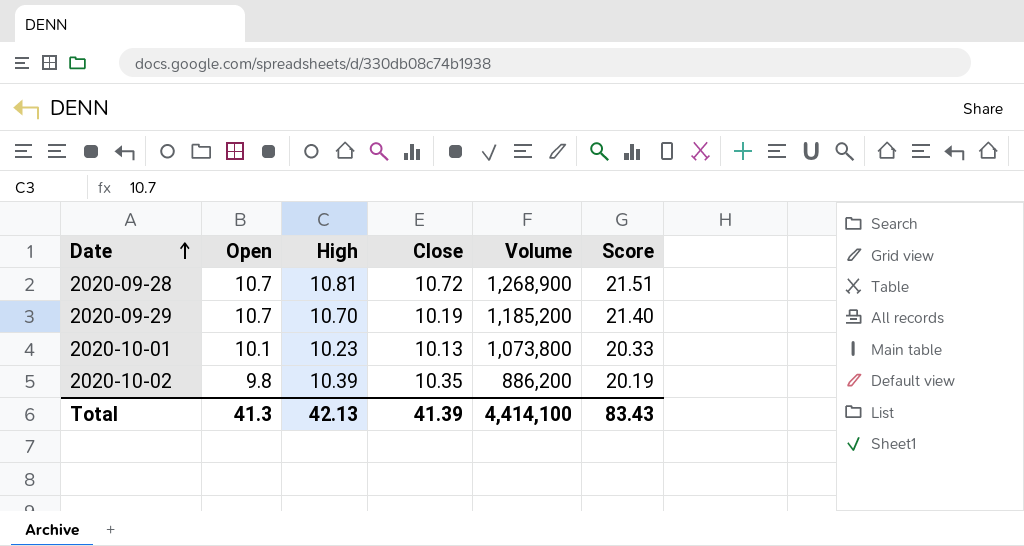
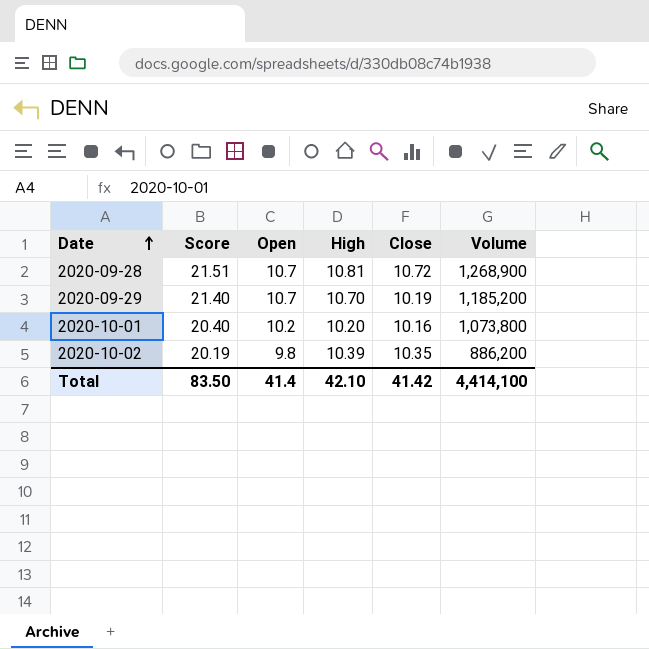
column Score | position: 6 -> 2
2020-10-01 | Score: 20.33 -> 20.40
2020-10-01 | Open: 10.1 -> 10.2
2020-10-01 | High: 10.23 -> 10.20
2020-10-01 | Close: 10.13 -> 10.16
Total | Score: 83.43 -> 83.50
Total | Open: 41.3 -> 41.4
Total | High: 42.13 -> 42.10
Total | Close: 41.39 -> 41.42

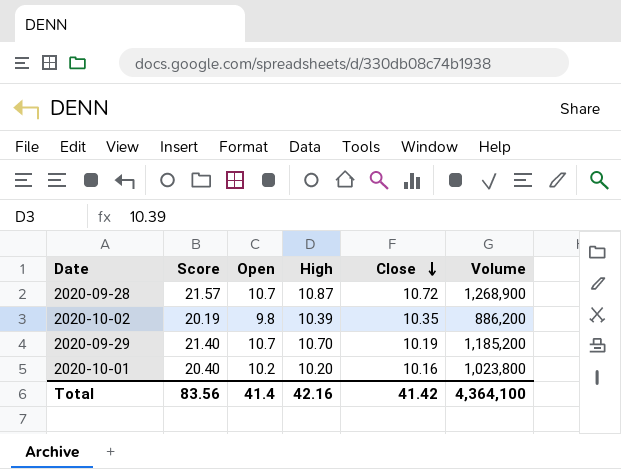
row order: Date ascending -> Close descending
2020-09-28 | Score: 21.51 -> 21.57
2020-09-28 | High: 10.81 -> 10.87
2020-10-01 | Volume: 1,073,800 -> 1,023,800
Total | Score: 83.50 -> 83.56
Total | High: 42.10 -> 42.16
Total | Volume: 4,414,100 -> 4,364,100

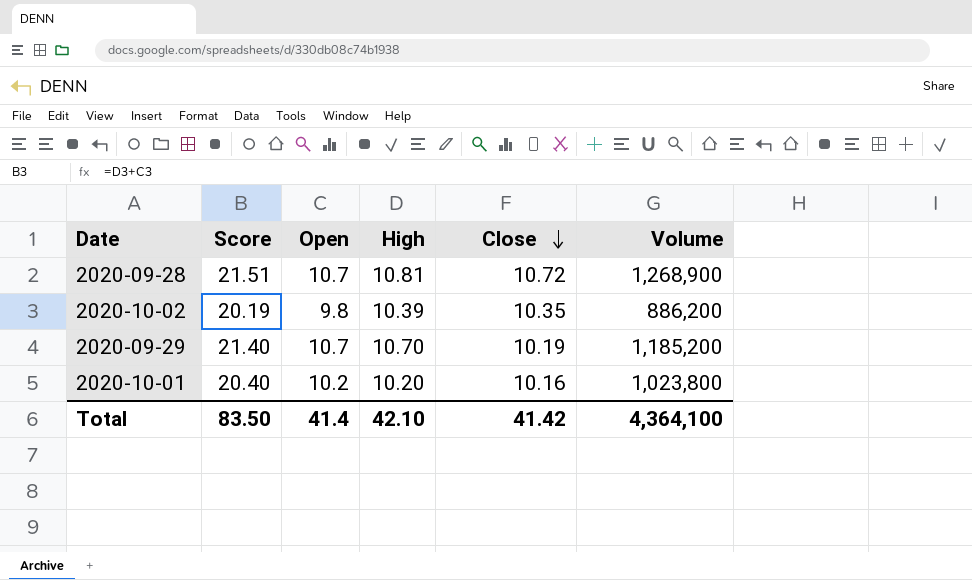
2020-09-28 | Score: 21.57 -> 21.51
2020-09-28 | High: 10.87 -> 10.81
Total | Score: 83.56 -> 83.50
Total | High: 42.16 -> 42.10

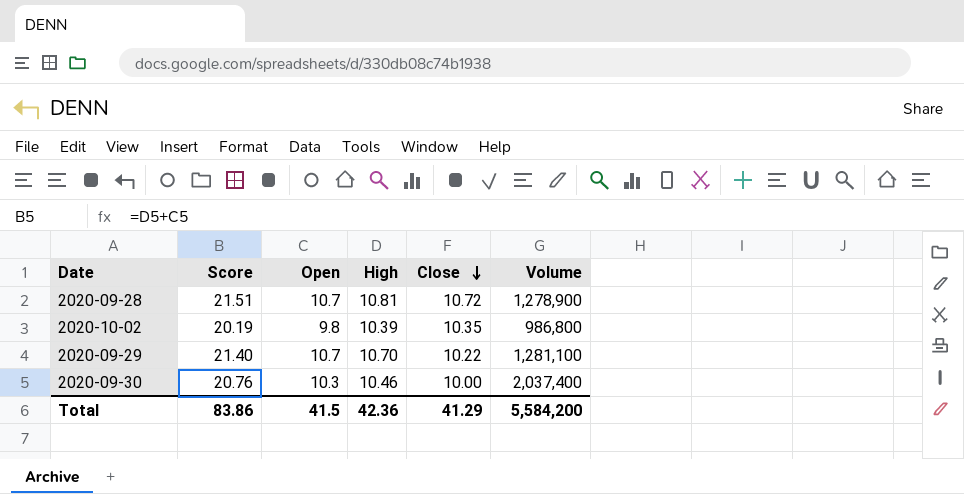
row 2020-10-01: 20.40 | 10.2 | 10.20 | 10.16 | 1,023,800 -> none
2020-09-28 | Volume: 1,268,900 -> 1,278,900
2020-10-02 | Volume: 886,200 -> 986,800
2020-09-29 | Close: 10.19 -> 10.22
2020-09-29 | Volume: 1,185,200 -> 1,281,100
row 2020-09-30: none -> 20.76 | 10.3 | 10.46 | 10.00 | 2,037,400
Total | Score: 83.50 -> 83.86
Total | Open: 41.4 -> 41.5
Total | High: 42.10 -> 42.36
Total | Close: 41.42 -> 41.29
Total | Volume: 4,364,100 -> 5,584,200

